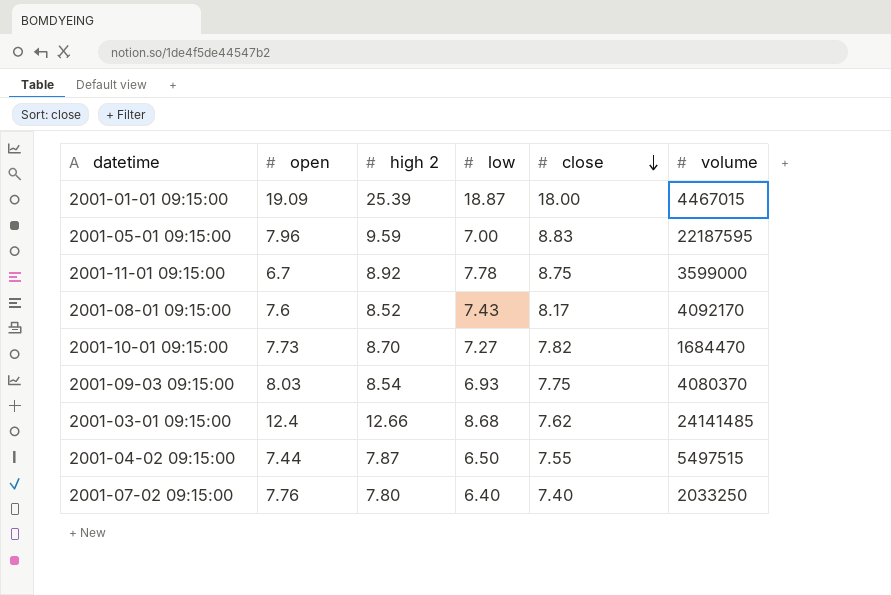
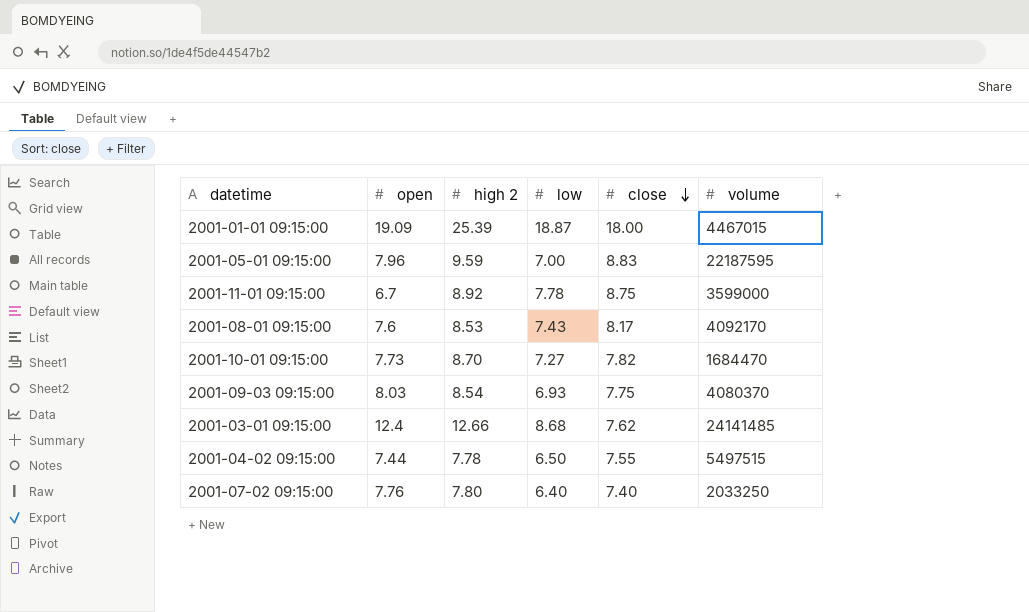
2001-08-01 09:15:00 | high 2: 8.52 -> 8.53
2001-04-02 09:15:00 | high 2: 7.87 -> 7.78

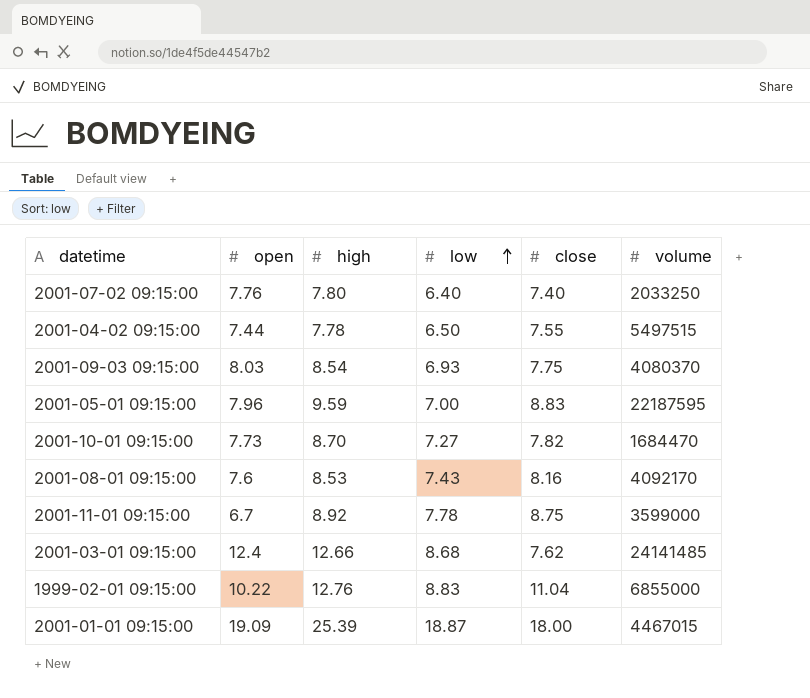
row order: close descending -> low ascending
column name: high 2 -> high
2001-08-01 09:15:00 | close: 8.17 -> 8.16
row 1999-02-01 09:15:00: none -> 10.22 | 12.76 | 8.83 | 11.04 | 6855000

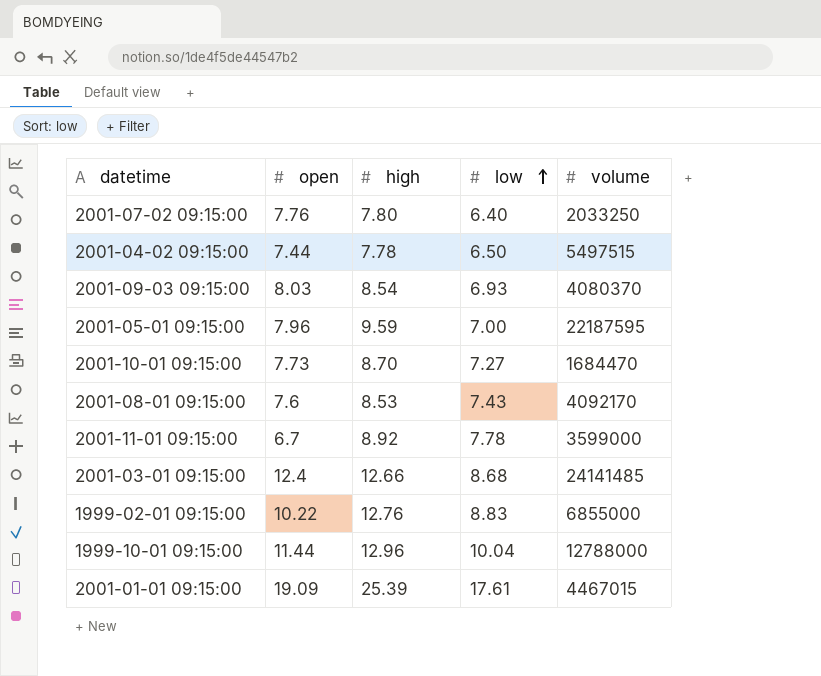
column close | position: 5 -> none
row 1999-10-01 09:15:00: none -> 11.44 | 12.96 | 10.04 | 12788000
2001-01-01 09:15:00 | low: 18.87 -> 17.61

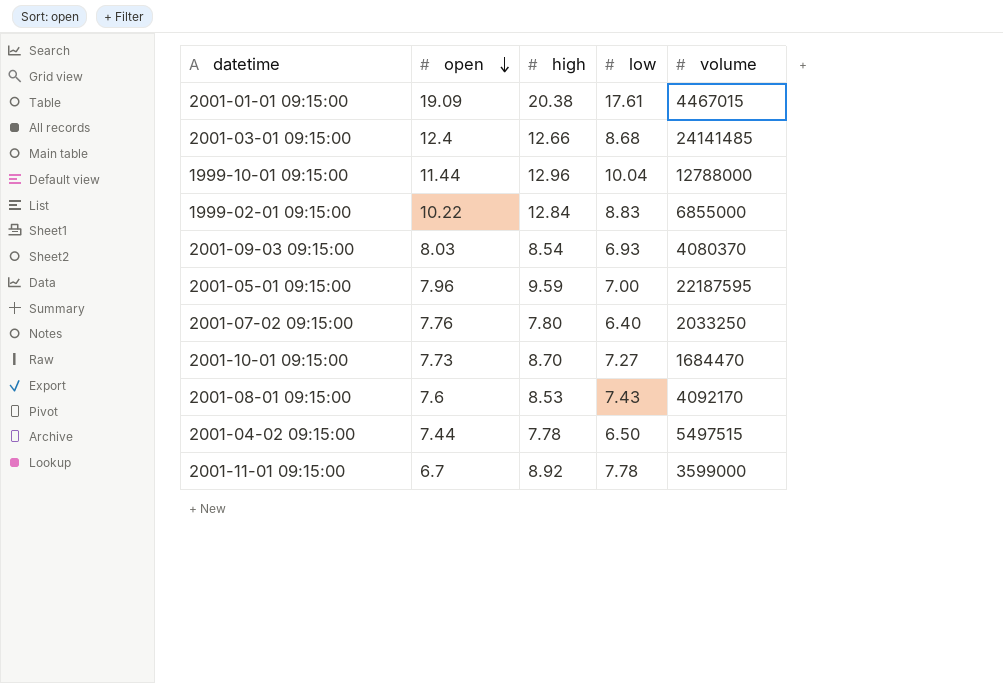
row order: low ascending -> open descending
2001-01-01 09:15:00 | high: 25.39 -> 20.38
1999-02-01 09:15:00 | high: 12.76 -> 12.84

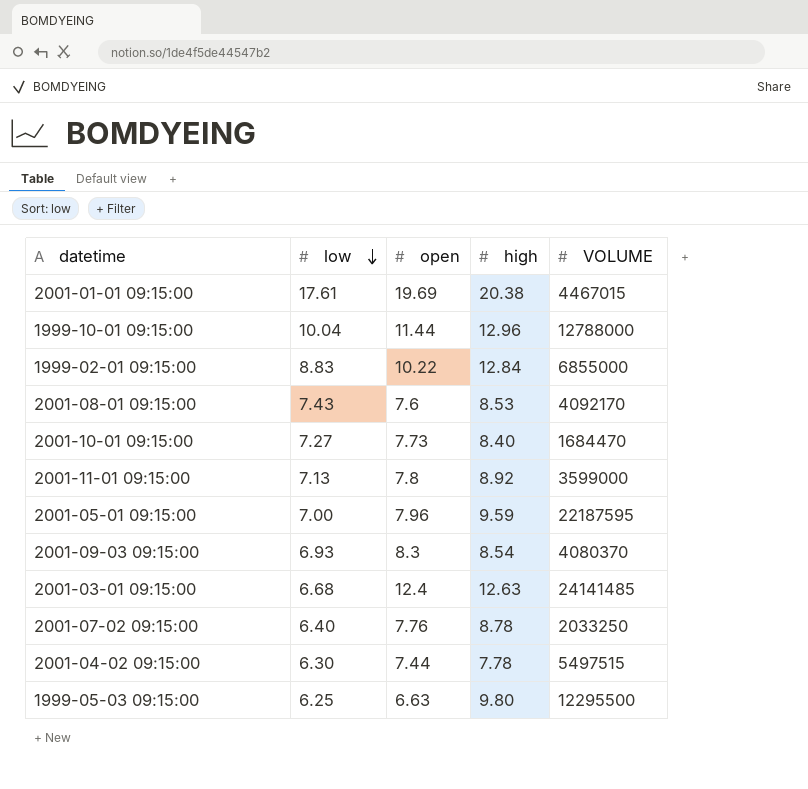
row order: open descending -> low descending
column low | position: 4 -> 2
column name: volume -> VOLUME
2001-01-01 09:15:00 | open: 19.09 -> 19.69
2001-10-01 09:15:00 | high: 8.70 -> 8.40
2001-11-01 09:15:00 | low: 7.78 -> 7.13
2001-11-01 09:15:00 | open: 6.7 -> 7.8
2001-09-03 09:15:00 | open: 8.03 -> 8.3
2001-03-01 09:15:00 | low: 8.68 -> 6.68
2001-03-01 09:15:00 | high: 12.66 -> 12.63
2001-07-02 09:15:00 | high: 7.80 -> 8.78
2001-04-02 09:15:00 | low: 6.50 -> 6.30
row 1999-05-03 09:15:00: none -> 6.25 | 6.63 | 9.80 | 12295500

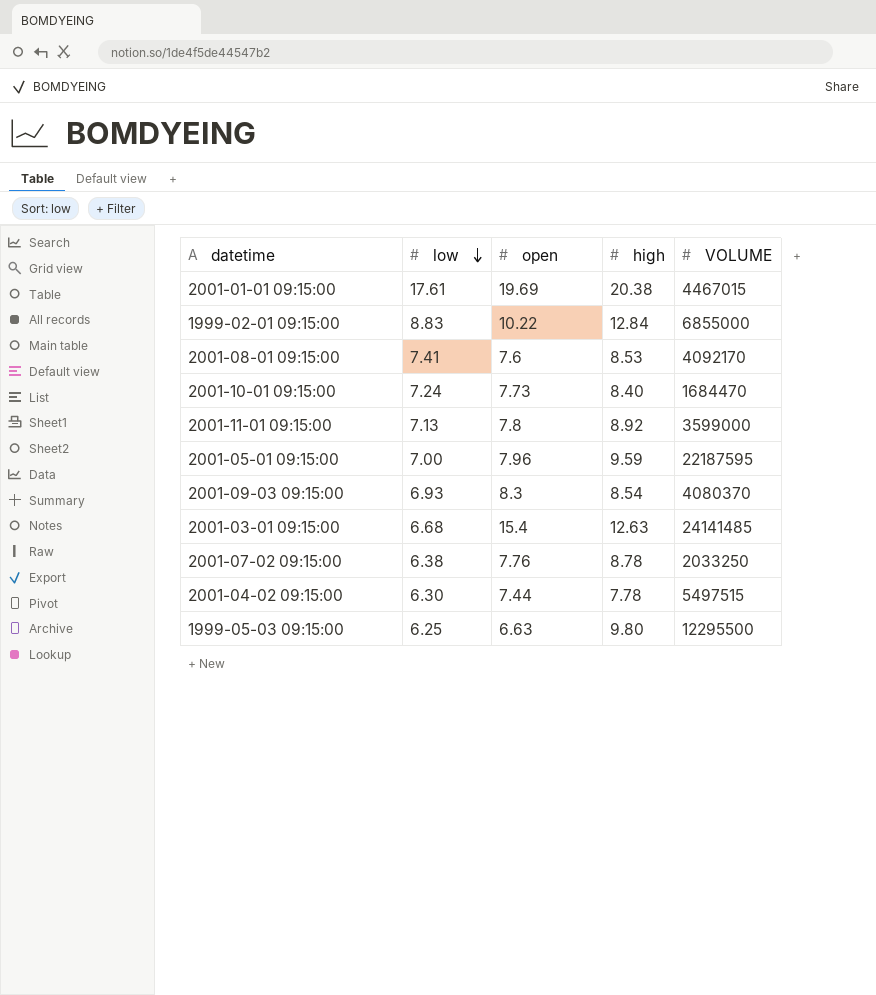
row 1999-10-01 09:15:00: 10.04 | 11.44 | 12.96 | 12788000 -> none
2001-08-01 09:15:00 | low: 7.43 -> 7.41
2001-10-01 09:15:00 | low: 7.27 -> 7.24
2001-03-01 09:15:00 | open: 12.4 -> 15.4
2001-07-02 09:15:00 | low: 6.40 -> 6.38

